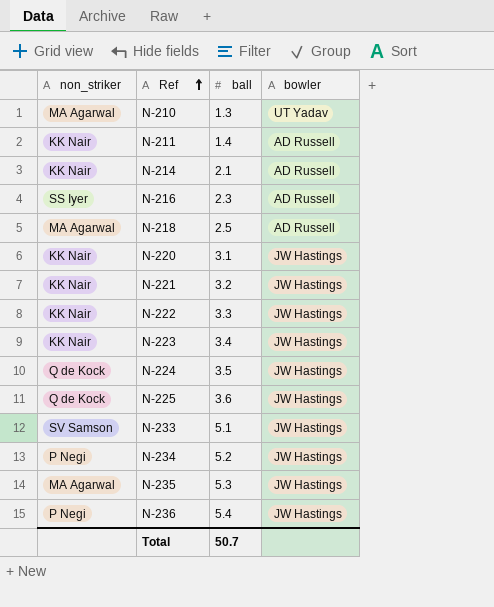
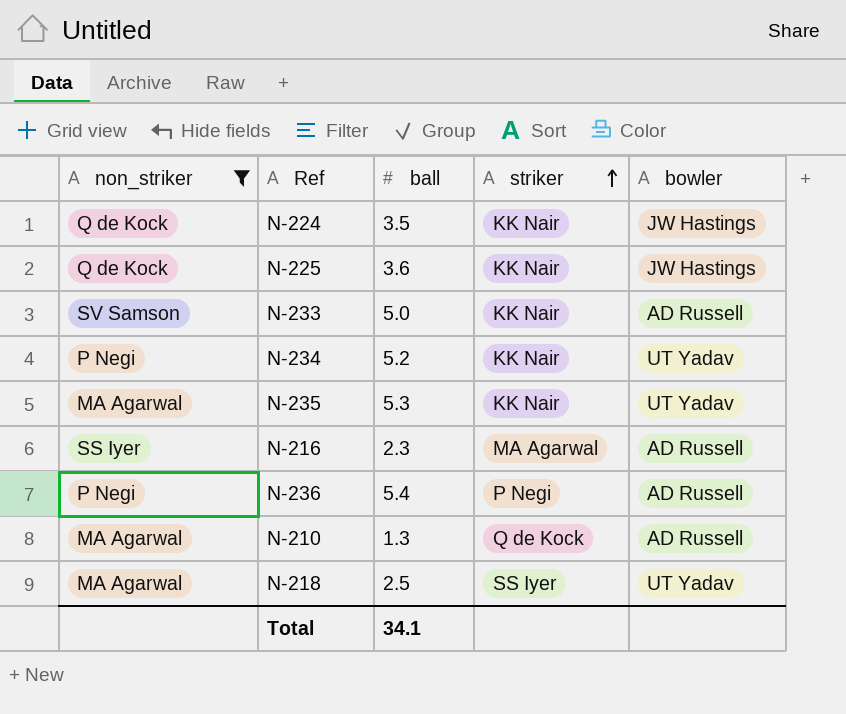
filter: none -> non_striker != KK Nair
row order: Ref ascending -> striker ascending
column striker | position: none -> 4
N-233 | ball: 5.1 -> 5.0
N-233 | bowler: JW Hastings -> AD Russell
N-234 | bowler: JW Hastings -> UT Yadav
N-235 | bowler: JW Hastings -> UT Yadav
N-236 | bowler: JW Hastings -> AD Russell
N-210 | bowler: UT Yadav -> AD Russell
N-218 | bowler: AD Russell -> UT Yadav
Total | ball: 50.7 -> 34.1

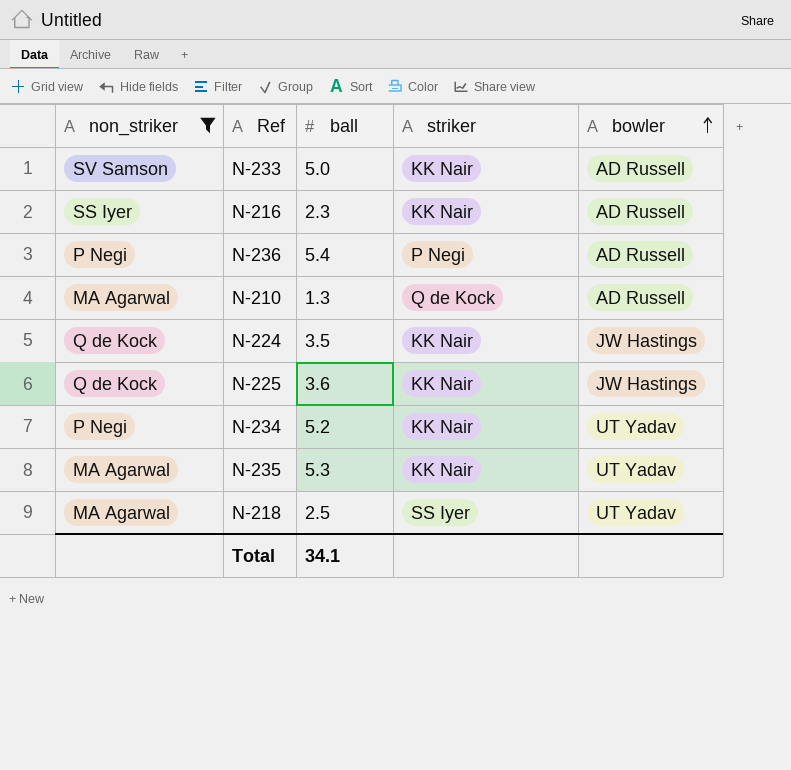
row order: striker ascending -> bowler ascending
N-216 | striker: MA Agarwal -> KK Nair

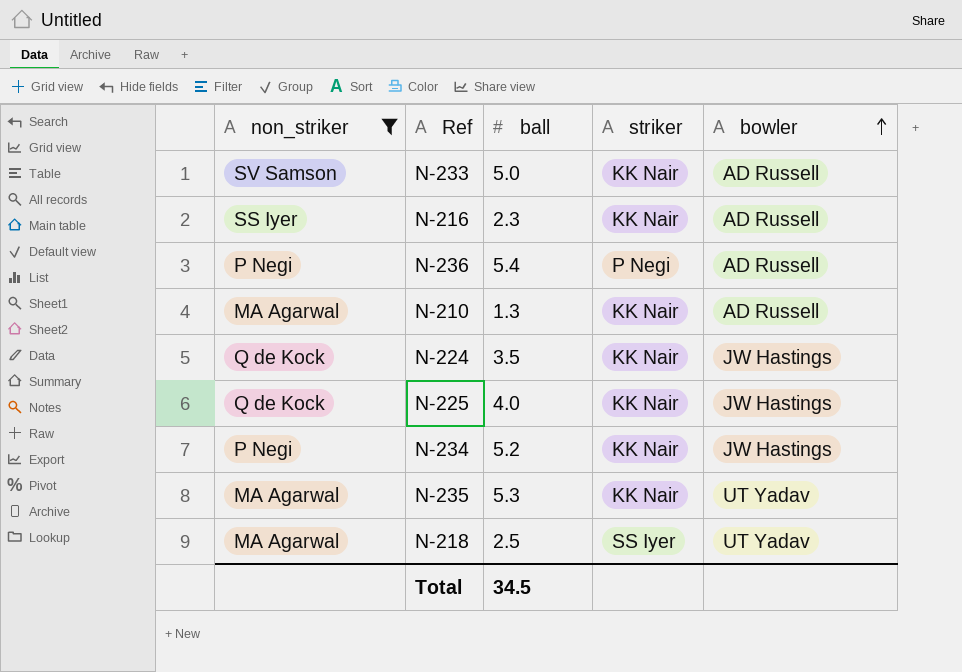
N-210 | striker: Q de Kock -> KK Nair
N-225 | ball: 3.6 -> 4.0
N-234 | bowler: UT Yadav -> JW Hastings
Total | ball: 34.1 -> 34.5

